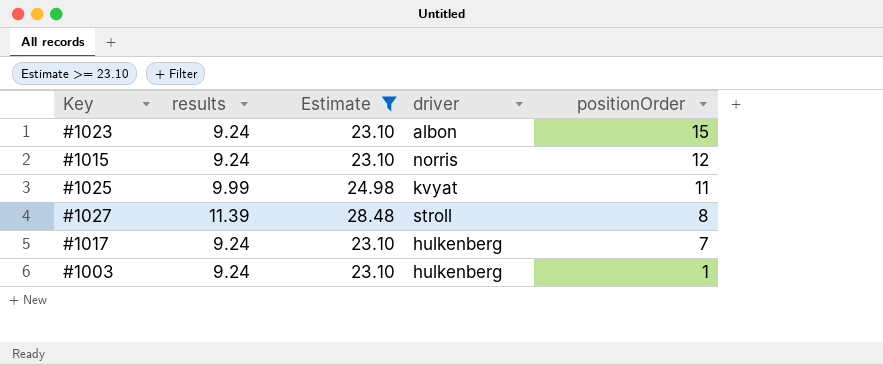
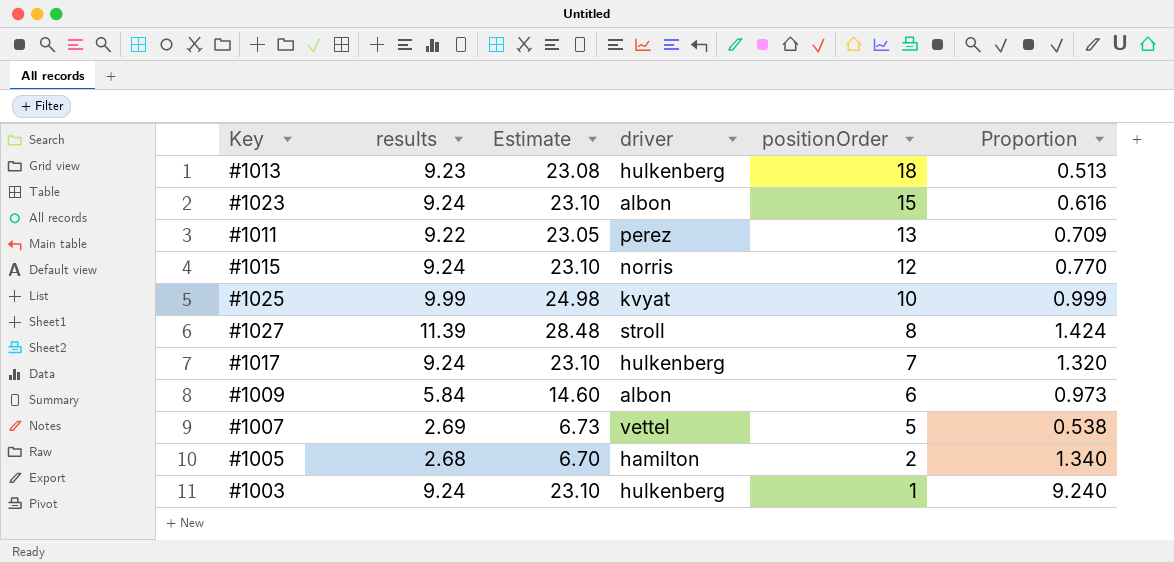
filter: Estimate >= 23.10 -> none
column Proportion | formula: none -> [results] / [positionOrder]
#1025 | positionOrder: 11 -> 10

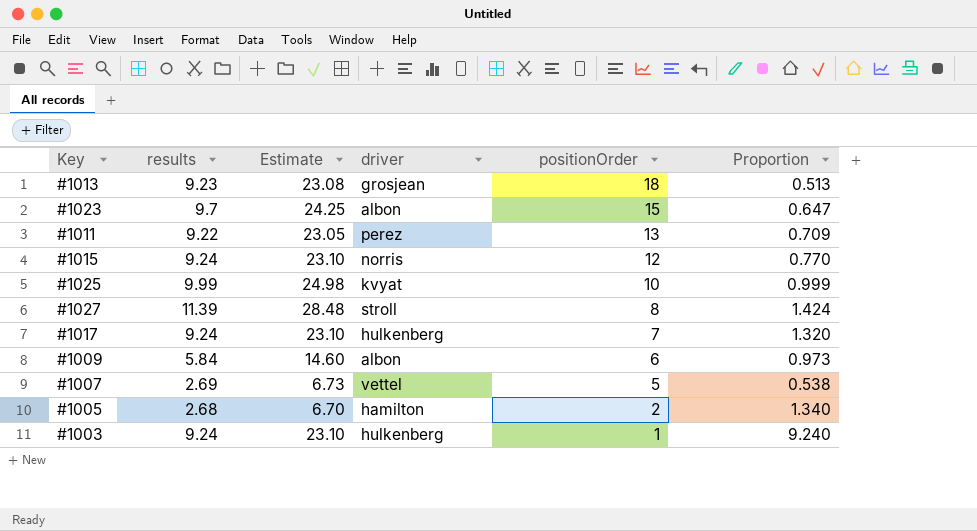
#1013 | driver: hulkenberg -> grosjean
#1023 | results: 9.24 -> 9.7
#1023 | Estimate: 23.10 -> 24.25
#1023 | Proportion: 0.616 -> 0.647

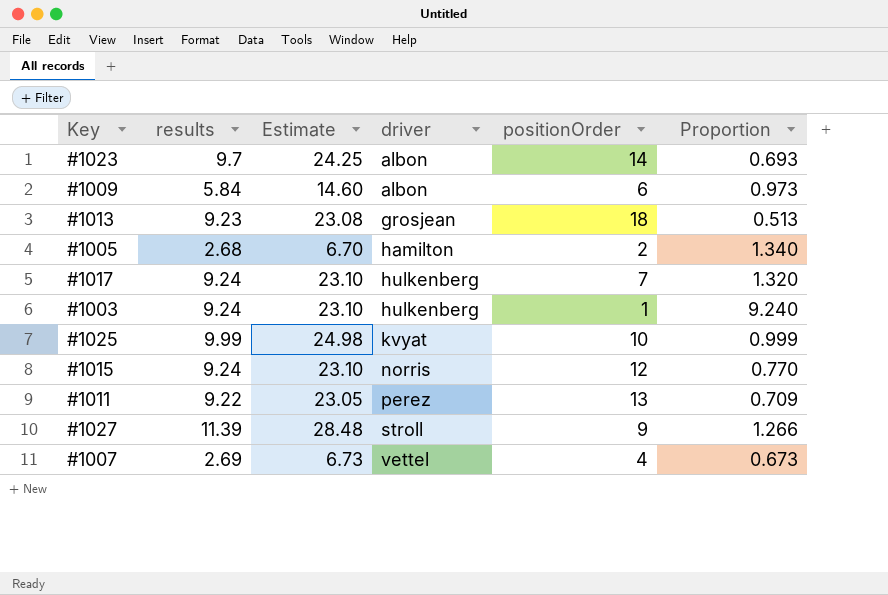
row order: positionOrder descending -> driver ascending
#1023 | positionOrder: 15 -> 14
#1023 | Proportion: 0.647 -> 0.693
#1027 | positionOrder: 8 -> 9
#1027 | Proportion: 1.424 -> 1.266
#1007 | positionOrder: 5 -> 4
#1007 | Proportion: 0.538 -> 0.673

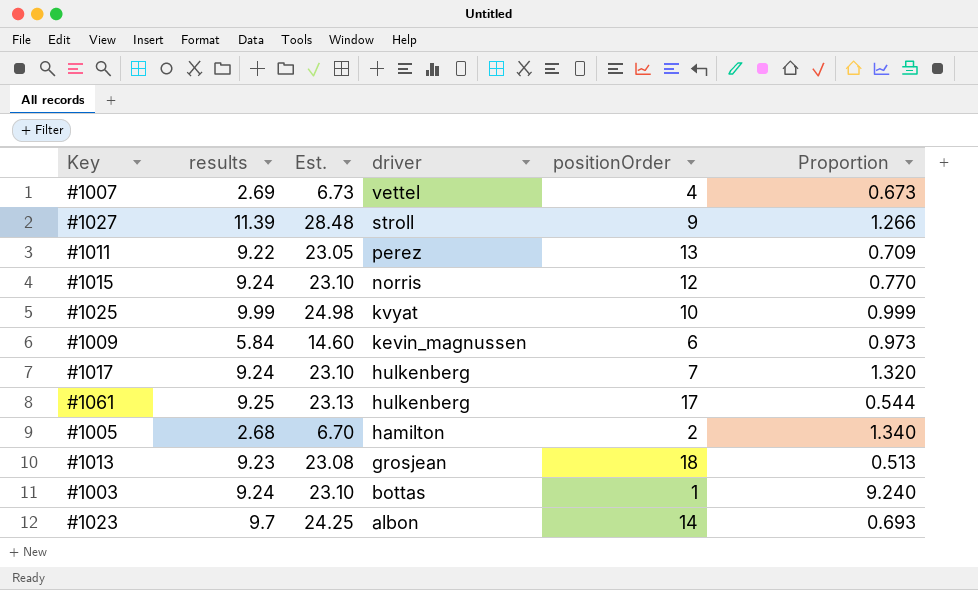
row order: driver ascending -> driver descending
column name: Estimate -> Est.
#1009 | driver: albon -> kevin_magnussen
row #1061: none -> 9.25 | 23.13 | hulkenberg | 17 | 0.544
#1003 | driver: hulkenberg -> bottas

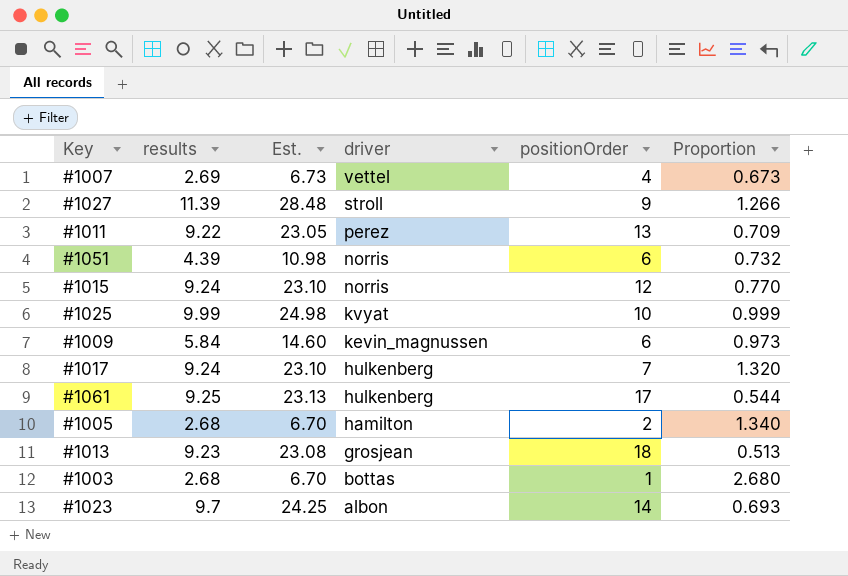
row #1051: none -> 4.39 | 10.98 | norris | 6 | 0.732
#1003 | results: 9.24 -> 2.68
#1003 | Est.: 23.10 -> 6.70
#1003 | Proportion: 9.240 -> 2.680

